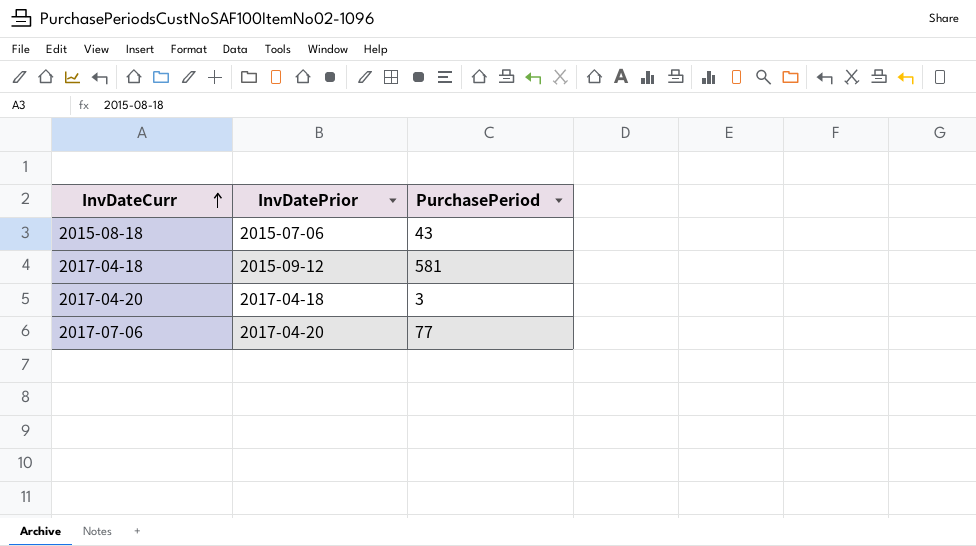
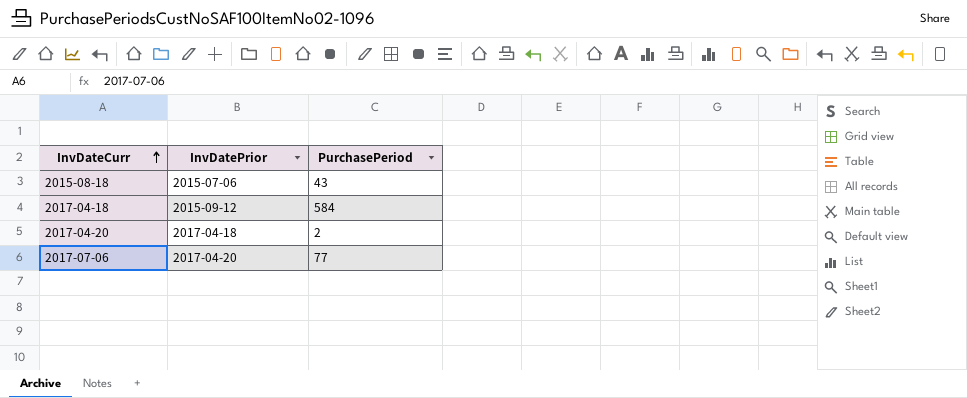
2017-04-18 | PurchasePeriod: 581 -> 584
2017-04-20 | PurchasePeriod: 3 -> 2

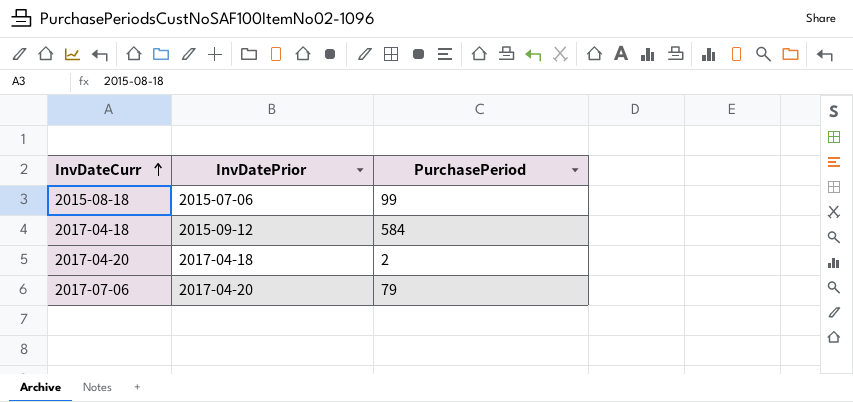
2015-08-18 | PurchasePeriod: 43 -> 99
2017-07-06 | PurchasePeriod: 77 -> 79

